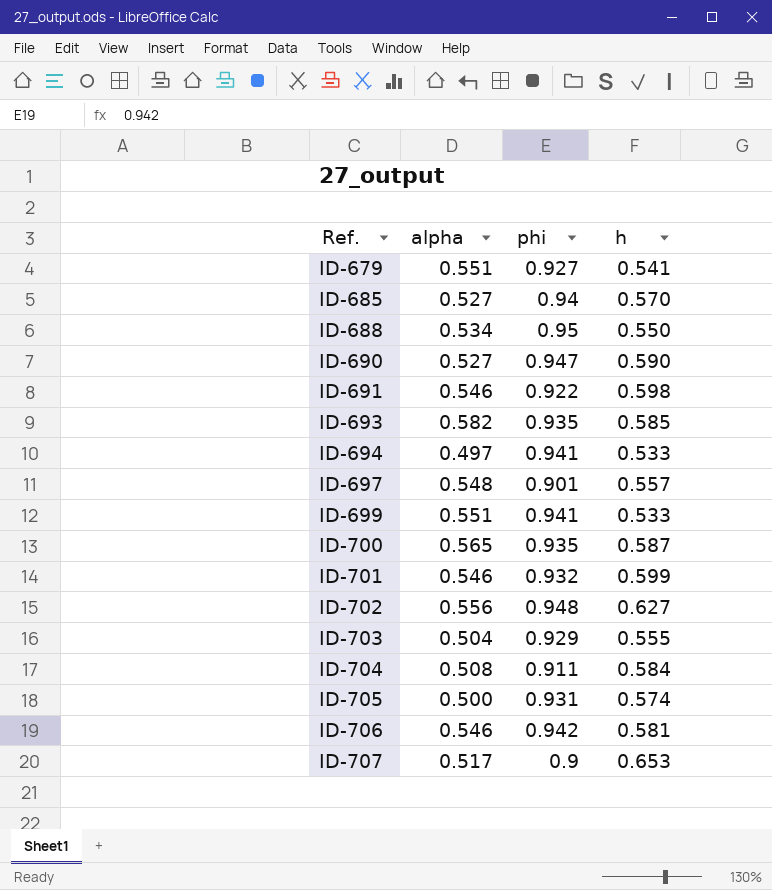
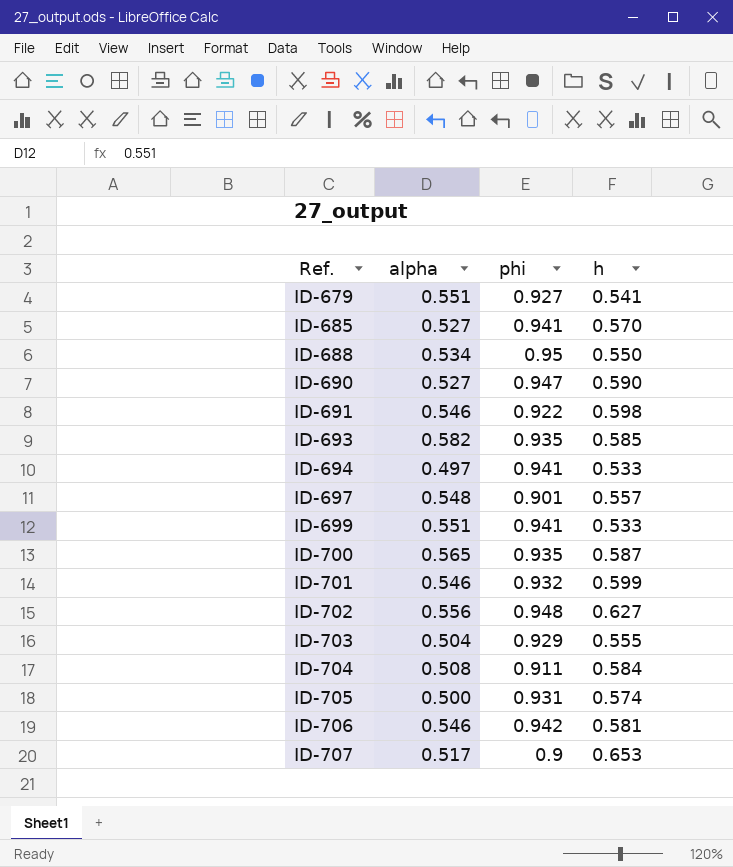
ID-685 | phi: 0.94 -> 0.941

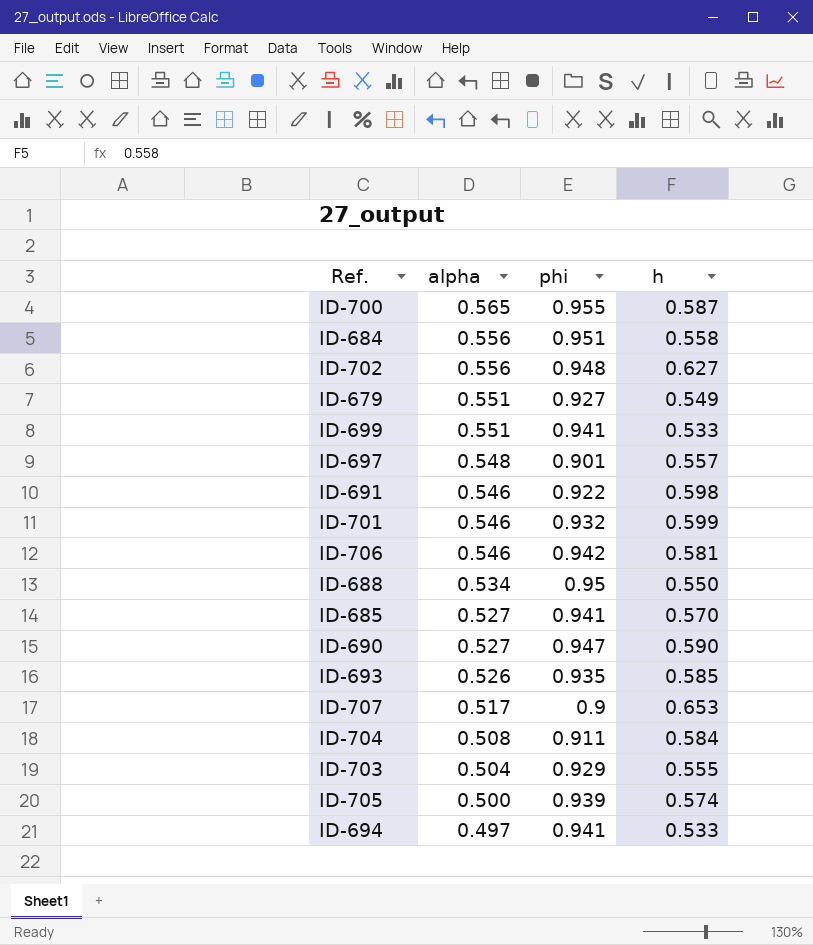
row order: Ref. ascending -> alpha descending
ID-700 | phi: 0.935 -> 0.955
row ID-684: none -> 0.556 | 0.951 | 0.558
ID-679 | h: 0.541 -> 0.549
ID-693 | alpha: 0.582 -> 0.526
ID-705 | phi: 0.931 -> 0.939

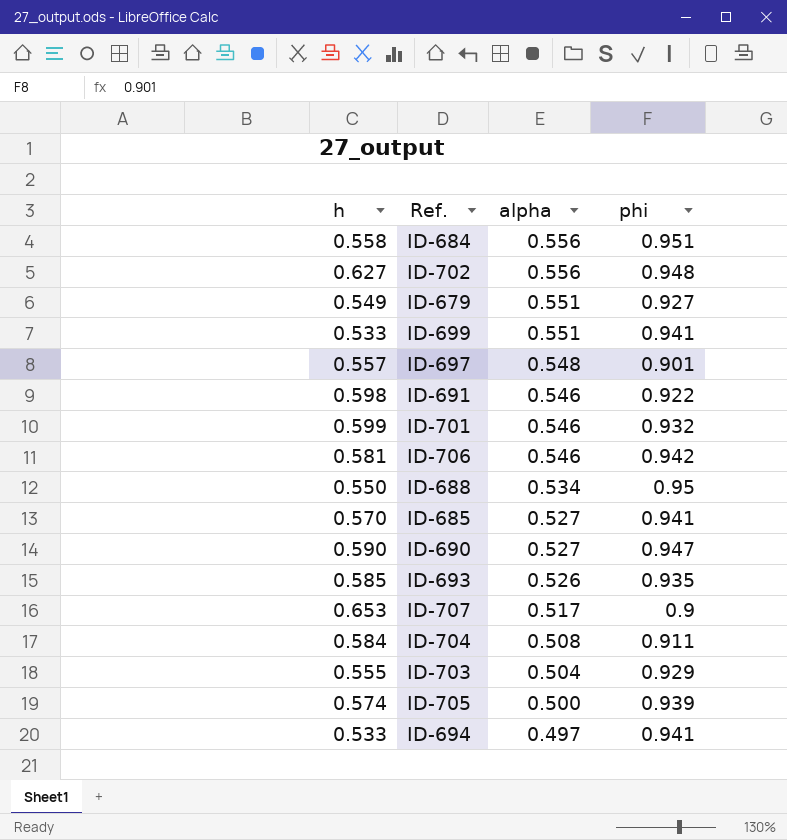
column h | position: 4 -> 1
row ID-700: 0.565 | 0.955 | 0.587 -> none

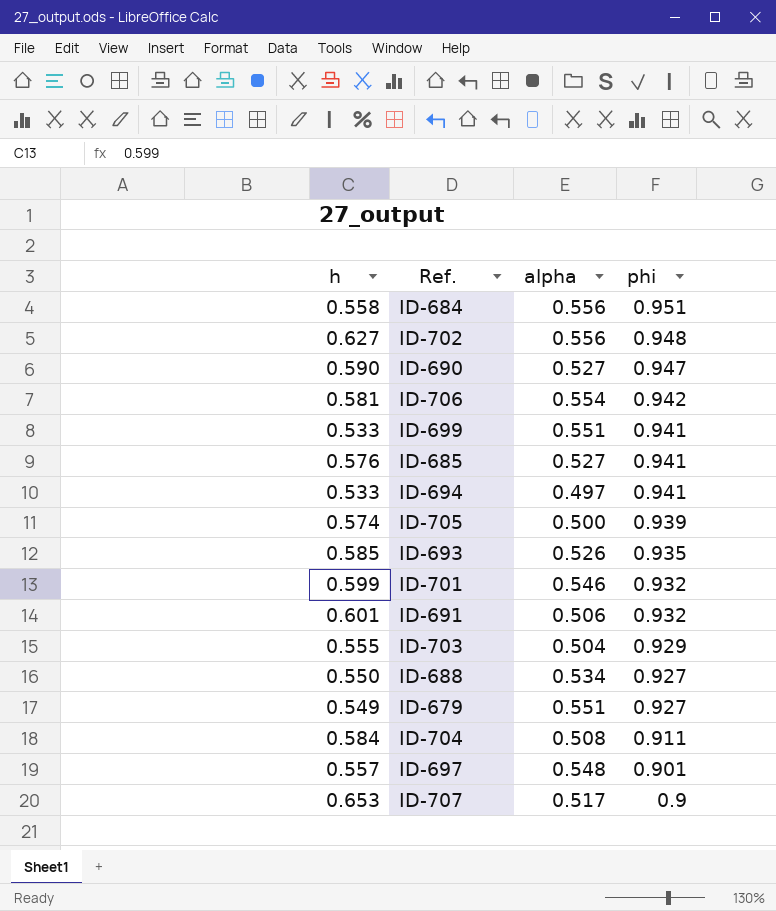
row order: alpha descending -> phi descending
ID-706 | alpha: 0.546 -> 0.554
ID-685 | h: 0.570 -> 0.576
ID-691 | h: 0.598 -> 0.601
ID-691 | alpha: 0.546 -> 0.506
ID-691 | phi: 0.922 -> 0.932
ID-688 | phi: 0.95 -> 0.927

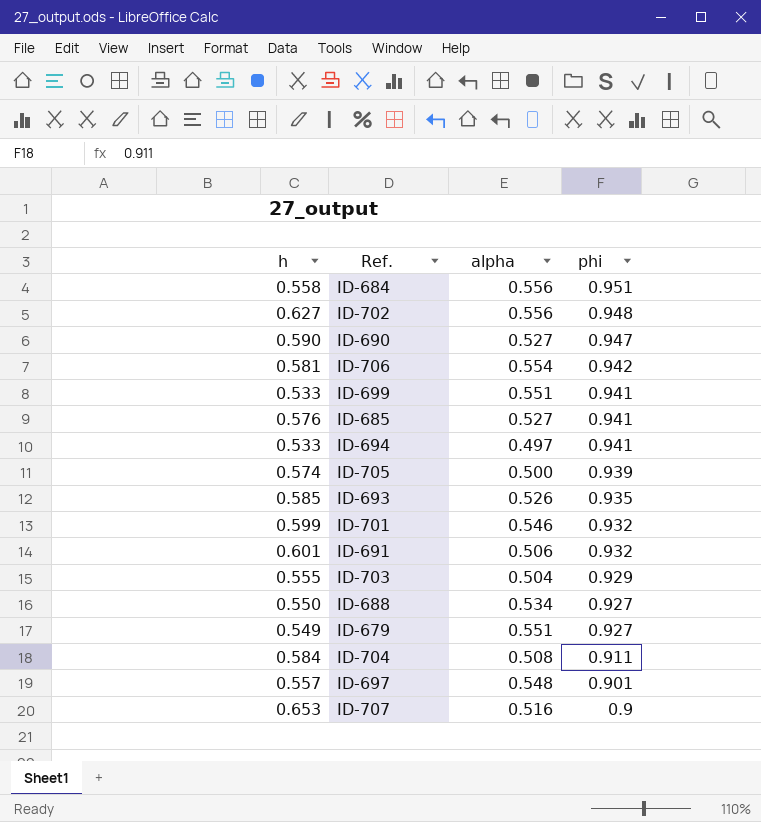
ID-707 | alpha: 0.517 -> 0.516

